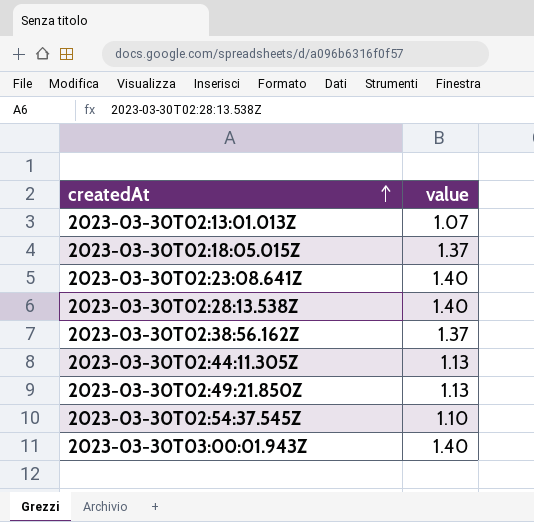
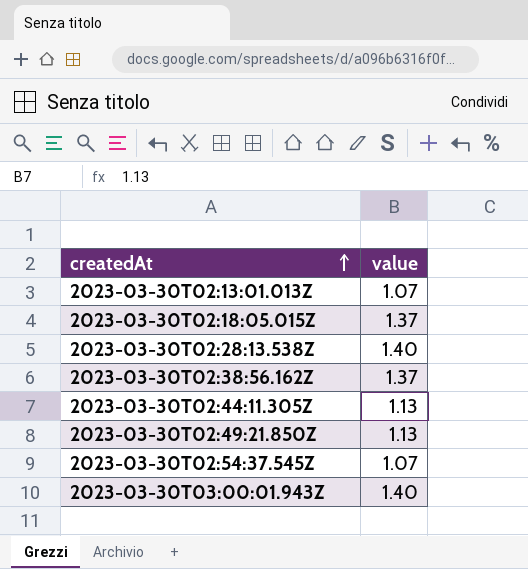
row 2023-03-30T02:23:08.641Z: 1.40 -> none
2023-03-30T02:54:37.545Z | value: 1.10 -> 1.07

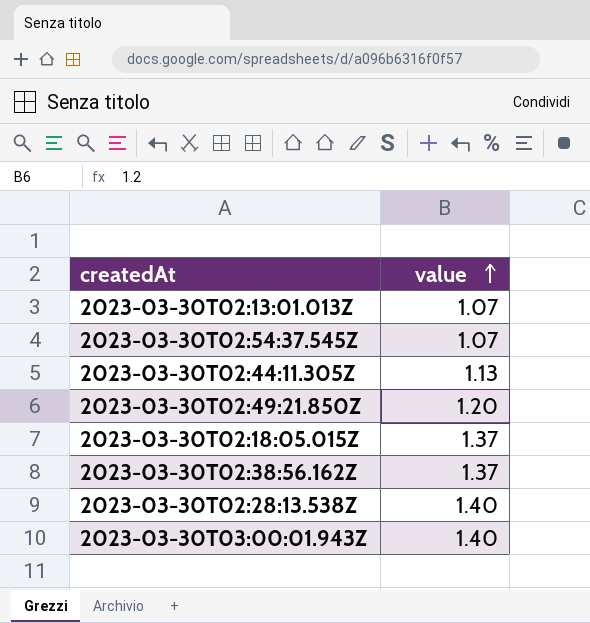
row order: createdAt ascending -> value ascending
2023-03-30T02:49:21.850Z | value: 1.13 -> 1.20

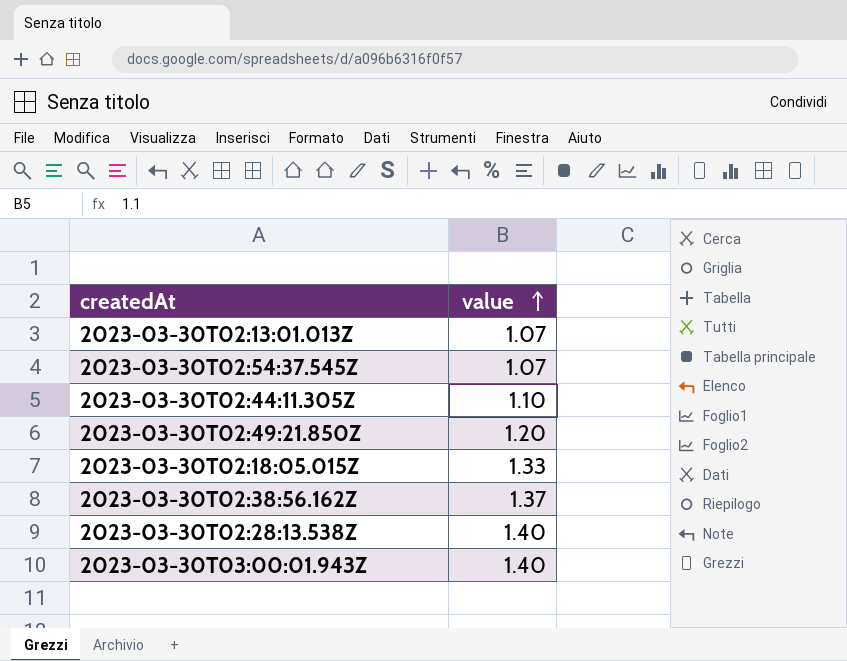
2023-03-30T02:44:11.305Z | value: 1.13 -> 1.10
2023-03-30T02:18:05.015Z | value: 1.37 -> 1.33

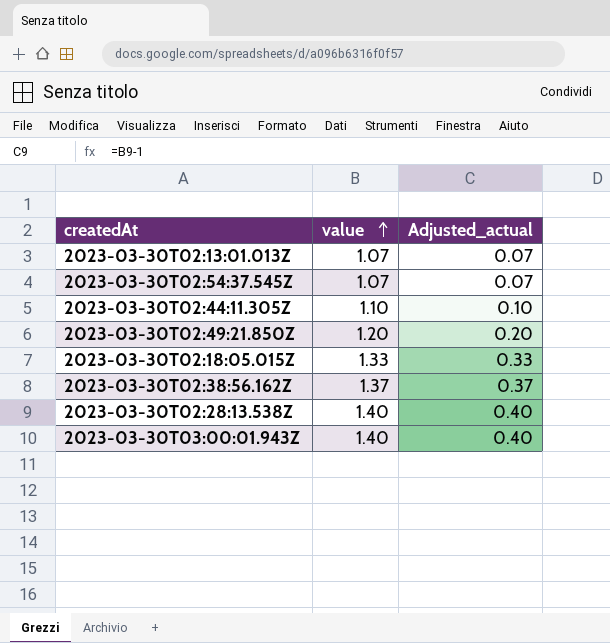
column Adjusted_actual | formula: none -> [value] - 1

